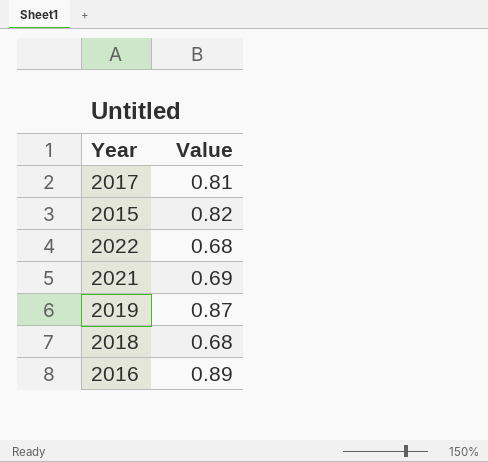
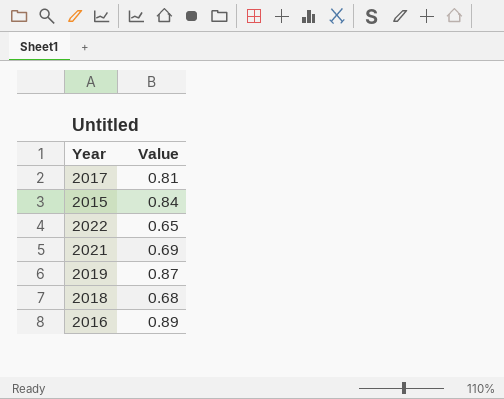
2015 | Value: 0.82 -> 0.84
2022 | Value: 0.68 -> 0.65

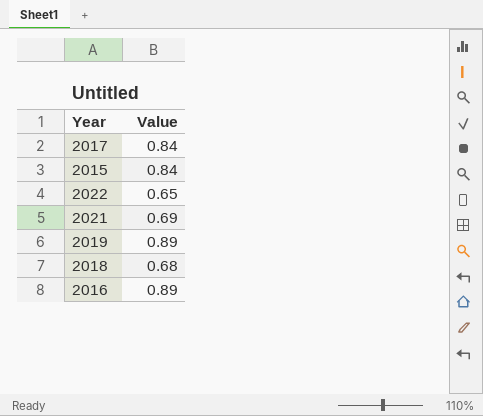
2017 | Value: 0.81 -> 0.84
2019 | Value: 0.87 -> 0.89

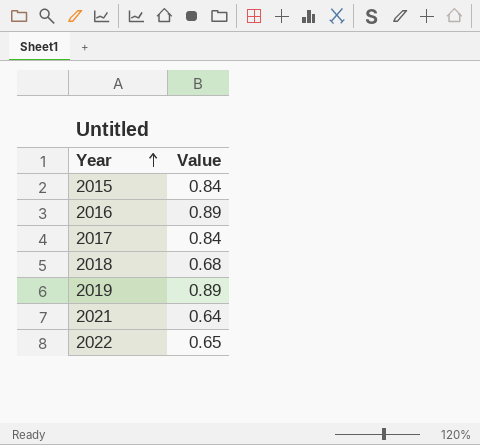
row order: none -> Year ascending
2021 | Value: 0.69 -> 0.64

